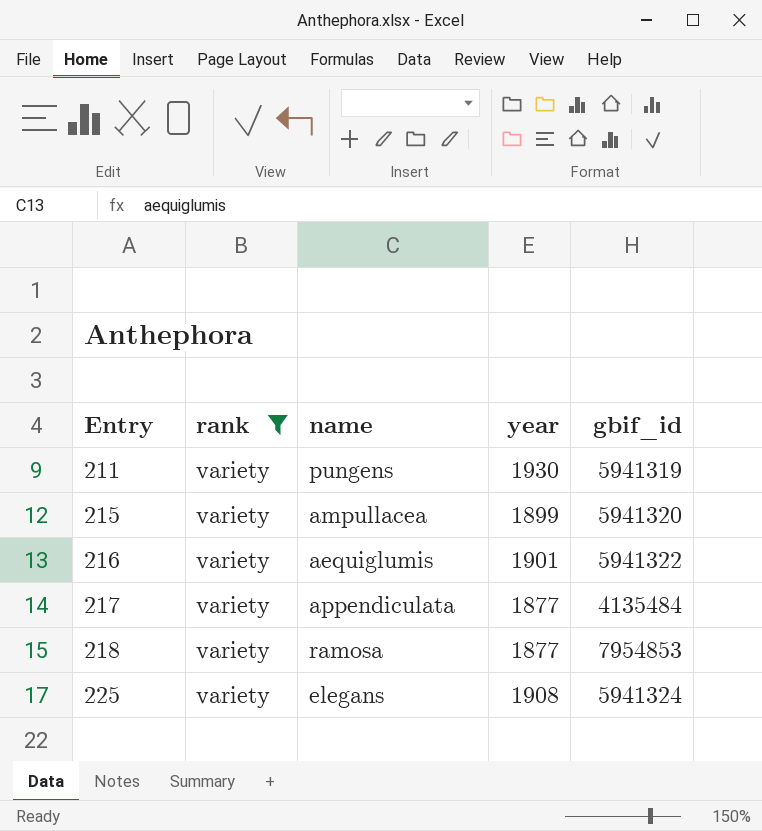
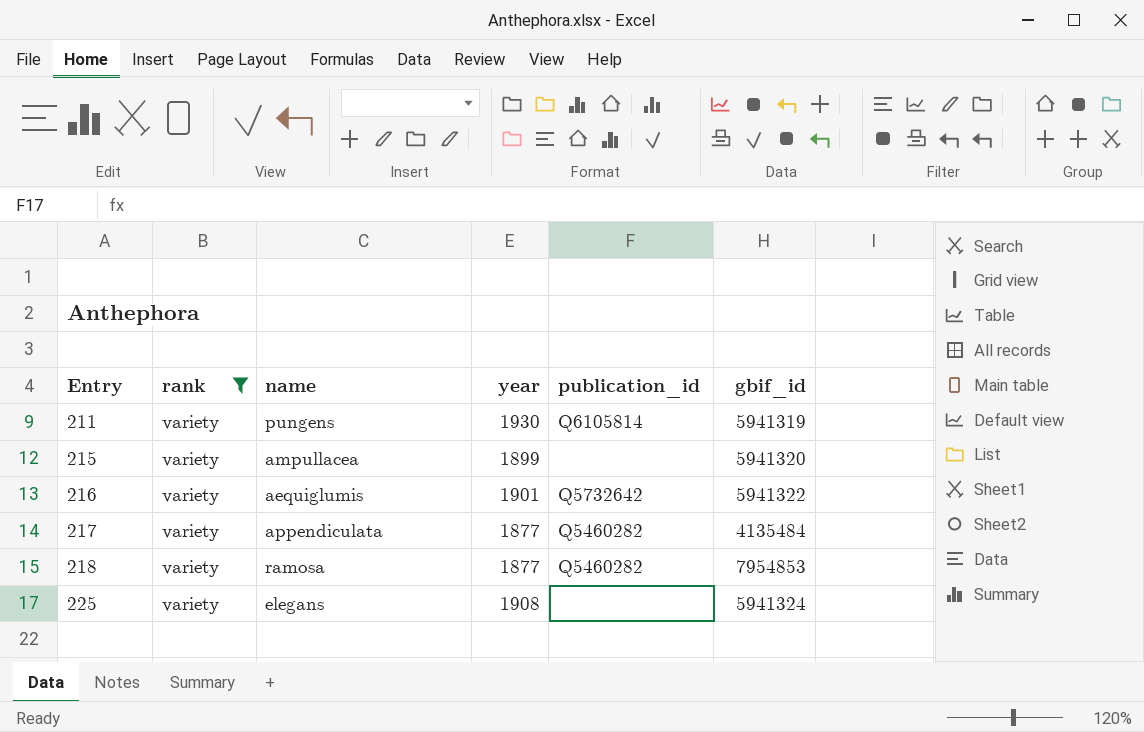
column publication_id | position: none -> 5

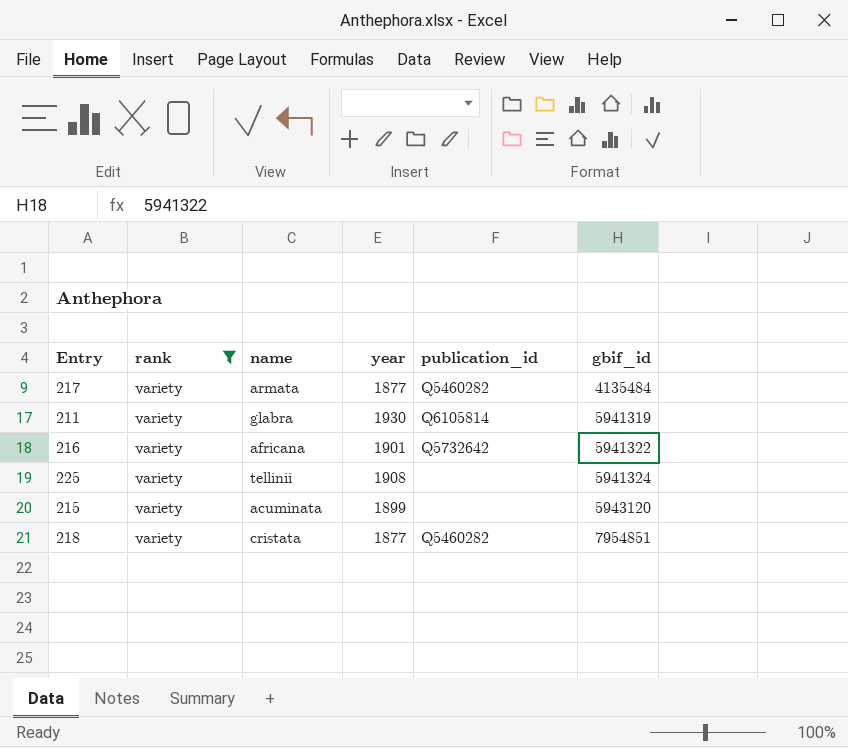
row order: Entry ascending -> gbif_id ascending
217 | name: appendiculata -> armata
211 | name: pungens -> glabra
216 | name: aequiglumis -> africana
225 | name: elegans -> tellinii
215 | name: ampullacea -> acuminata
215 | gbif_id: 5941320 -> 5943120
218 | name: ramosa -> cristata
218 | gbif_id: 7954853 -> 7954851

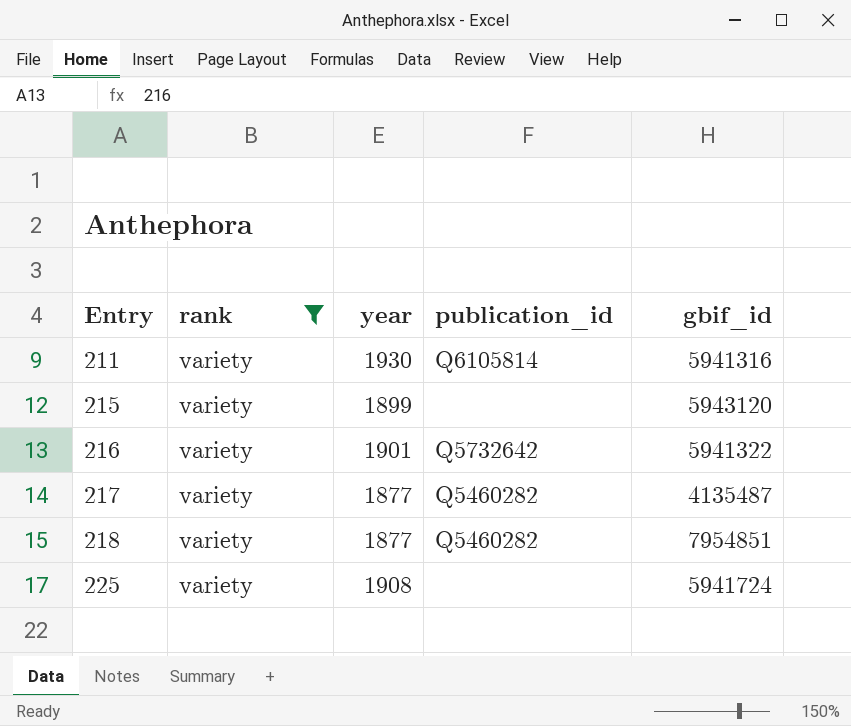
row order: gbif_id ascending -> Entry ascending
column name | position: 3 -> none
211 | gbif_id: 5941319 -> 5941316
217 | gbif_id: 4135484 -> 4135487
225 | gbif_id: 5941324 -> 5941724

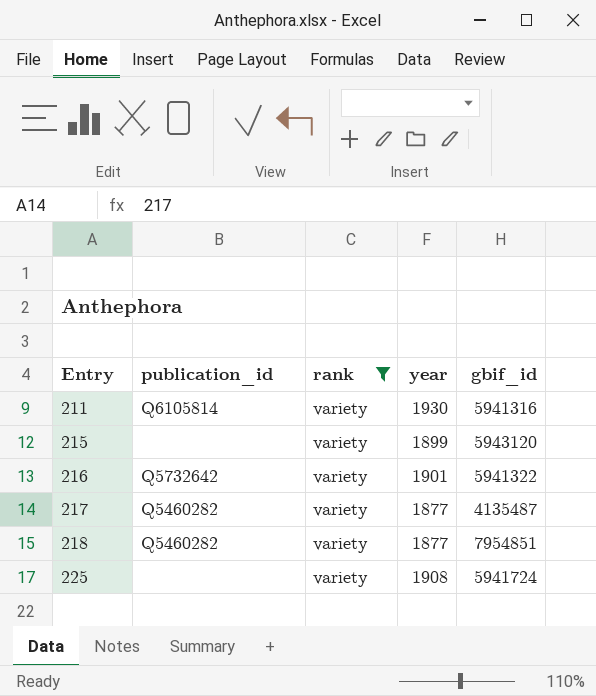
column publication_id | position: 4 -> 2

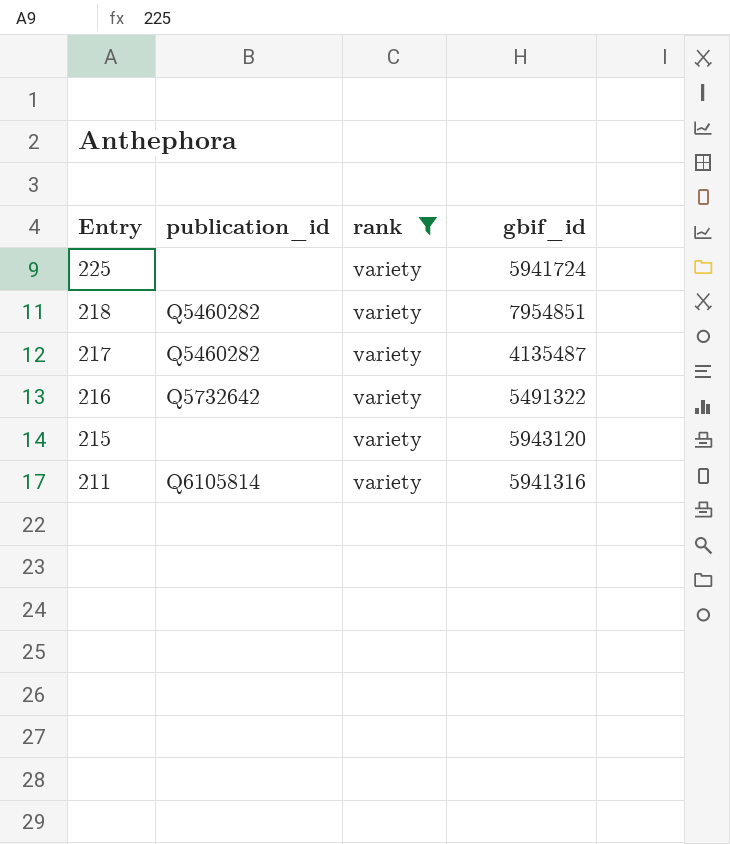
row order: Entry ascending -> Entry descending
column year | position: 4 -> none
216 | gbif_id: 5941322 -> 5491322

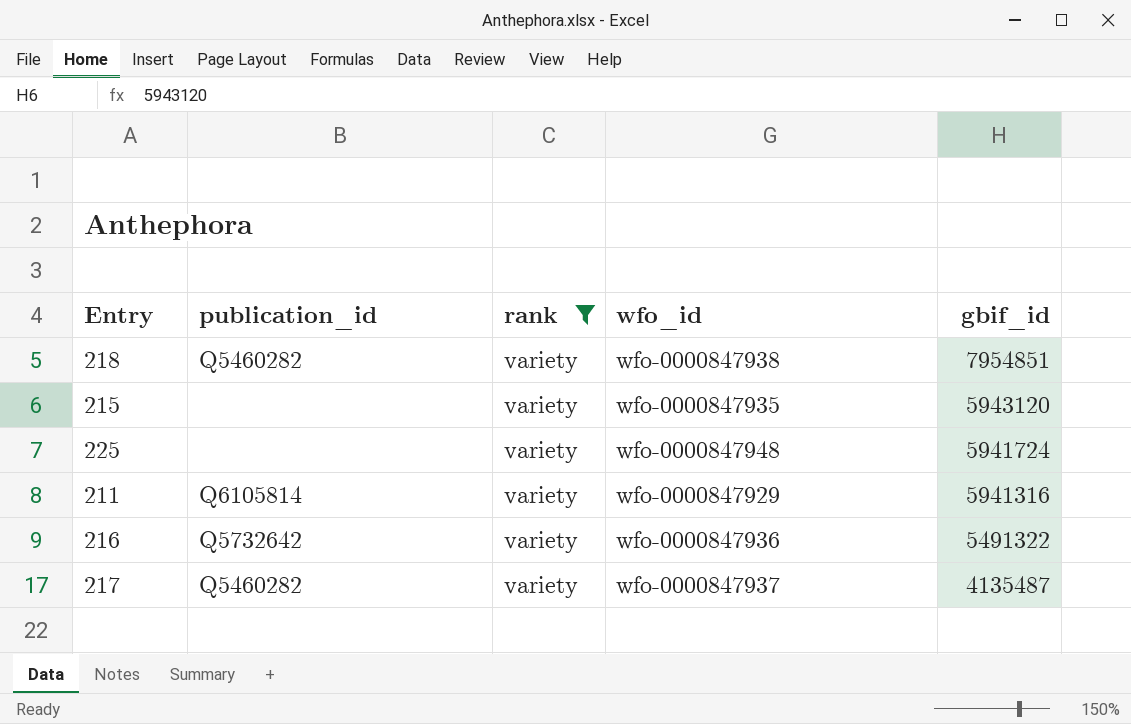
row order: Entry descending -> gbif_id descending
column wfo_id | position: none -> 4

